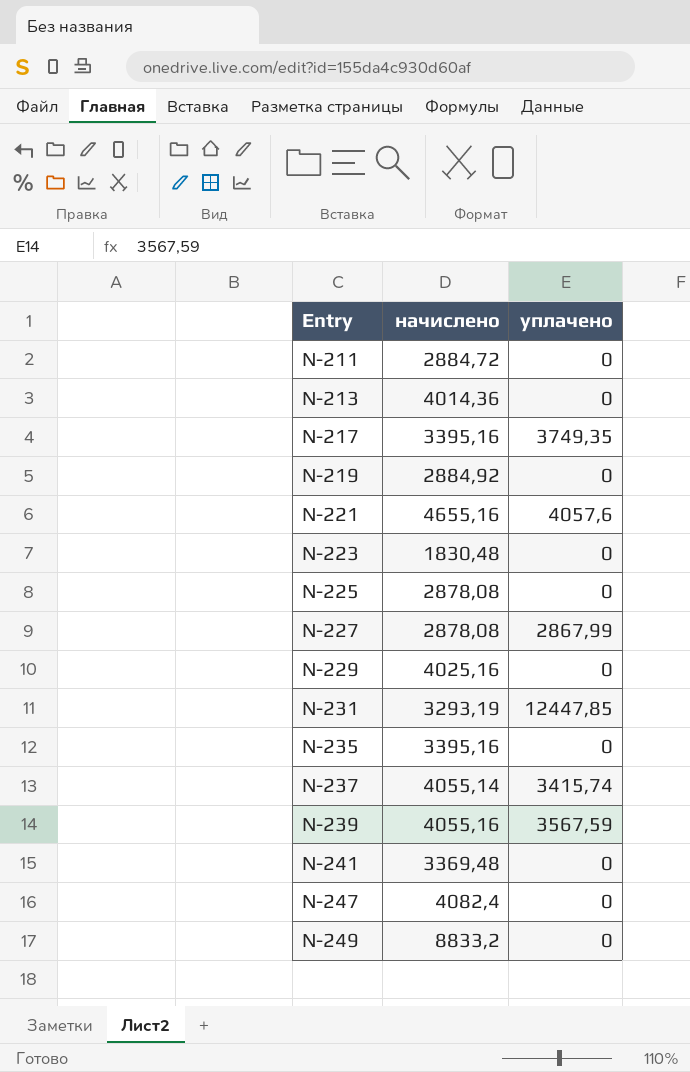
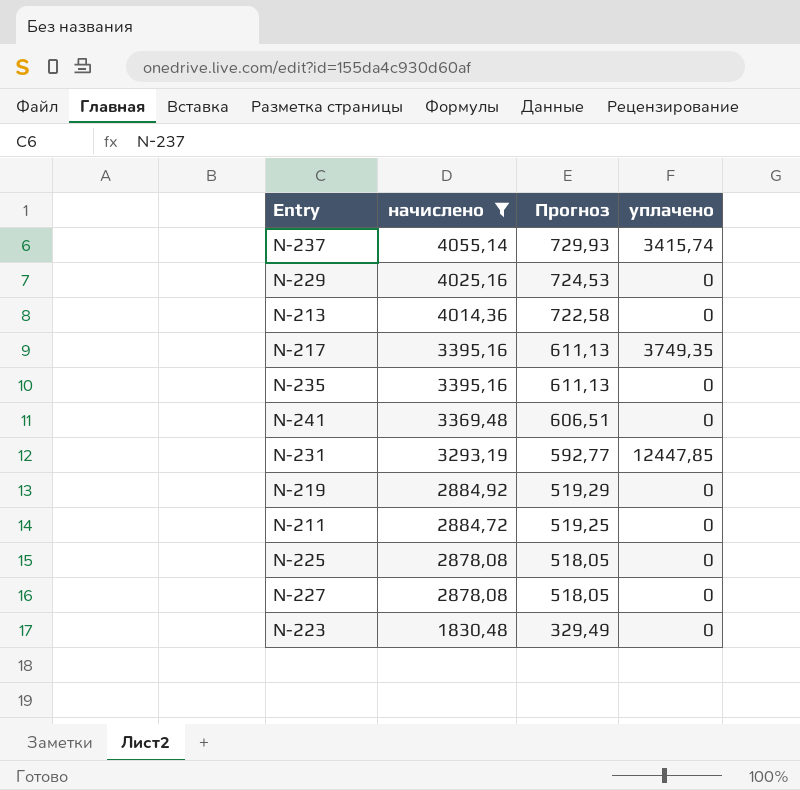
filter: none -> начислено <= 4055,14
row order: Entry ascending -> начислено descending
column Прогноз | formula: none -> [начислено] * 0,18
N-227 | уплачено: 2867,99 -> 0

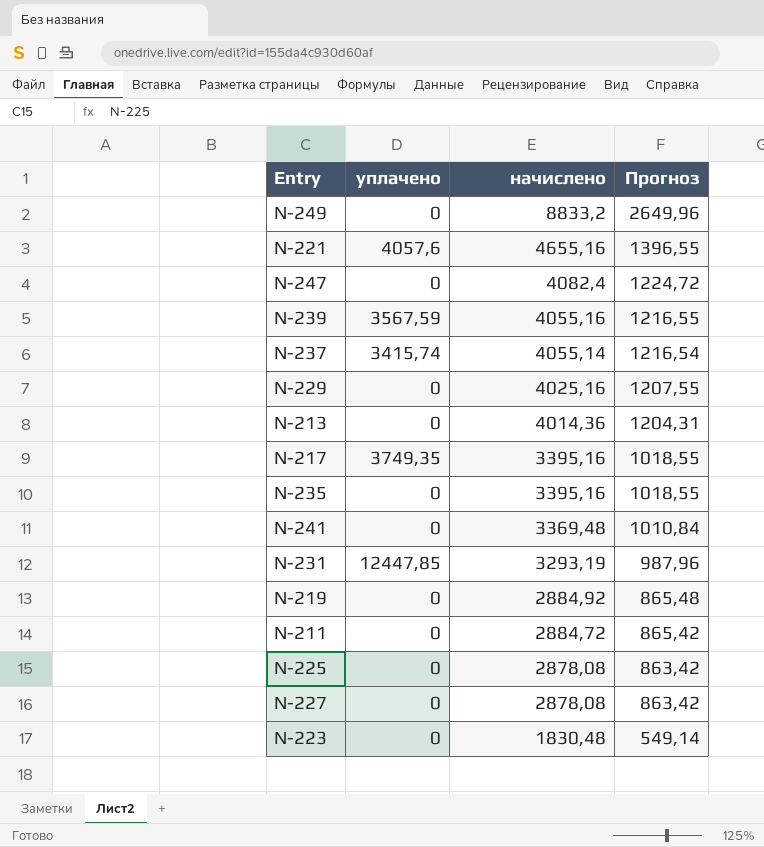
filter: начислено <= 4055,14 -> none
column уплачено | position: 4 -> 2
column Прогноз | formula: [начислено] * 0,18 -> [начислено] * 0,3

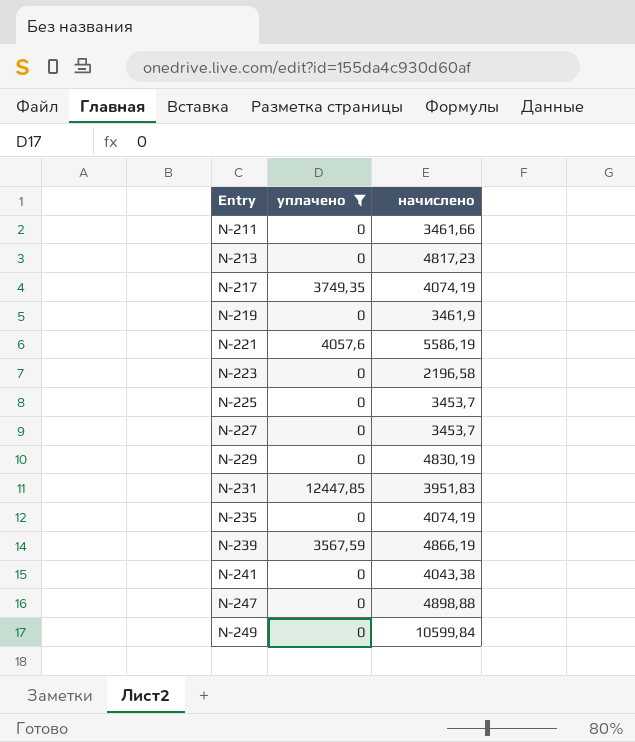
filter: none -> уплачено != 3415,74
row order: начислено descending -> Entry ascending
column Прогноз | formula: [начислено] * 0,3 -> none
N-211 | начислено: 2884,72 -> 3461,66
N-213 | начислено: 4014,36 -> 4817,23
N-217 | начислено: 3395,16 -> 4074,19
N-219 | начислено: 2884,92 -> 3461,9
N-221 | начислено: 4655,16 -> 5586,19
N-223 | начислено: 1830,48 -> 2196,58
N-225 | начислено: 2878,08 -> 3453,7
N-227 | начислено: 2878,08 -> 3453,7
N-229 | начислено: 4025,16 -> 4830,19
N-231 | начислено: 3293,19 -> 3951,83
N-235 | начислено: 3395,16 -> 4074,19
N-239 | начислено: 4055,16 -> 4866,19
N-241 | начислено: 3369,48 -> 4043,38
N-247 | начислено: 4082,4 -> 4898,88
N-249 | начислено: 8833,2 -> 10599,84

